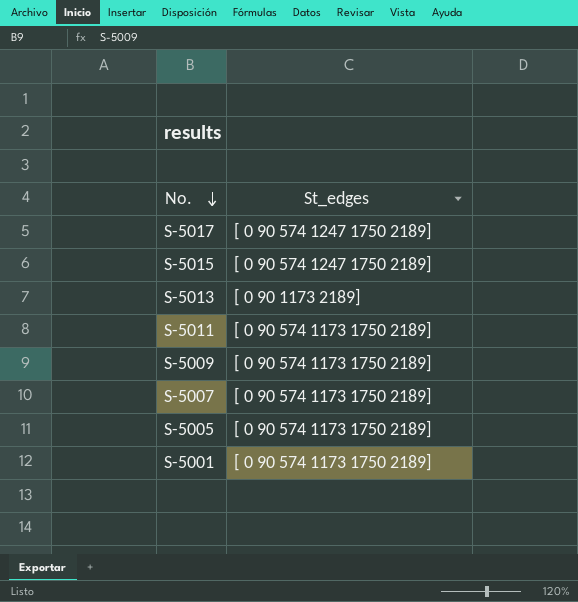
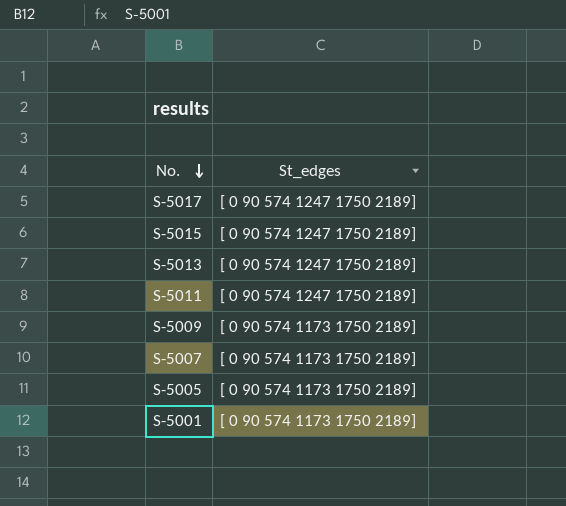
S-5013 | St_edges: [ 0 90 1173 2189] -> [ 0 90 574 1247 1750 2189]
S-5011 | St_edges: [ 0 90 574 1173 1750 2189] -> [ 0 90 574 1247 1750 2189]

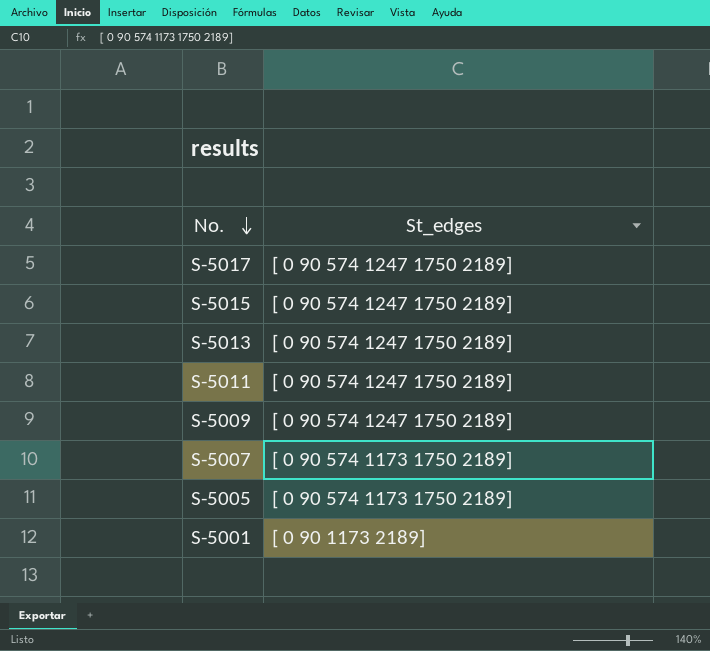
S-5009 | St_edges: [ 0 90 574 1173 1750 2189] -> [ 0 90 574 1247 1750 2189]
S-5001 | St_edges: [ 0 90 574 1173 1750 2189] -> [ 0 90 1173 2189]

